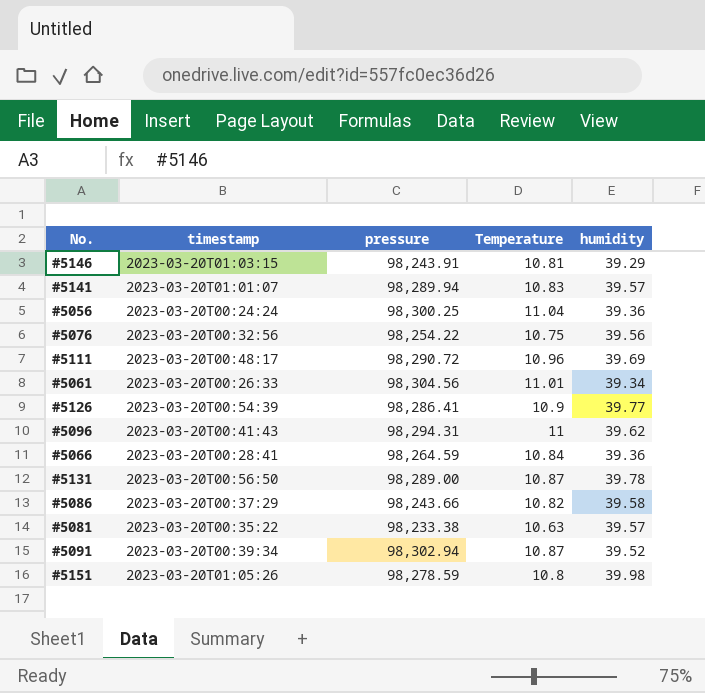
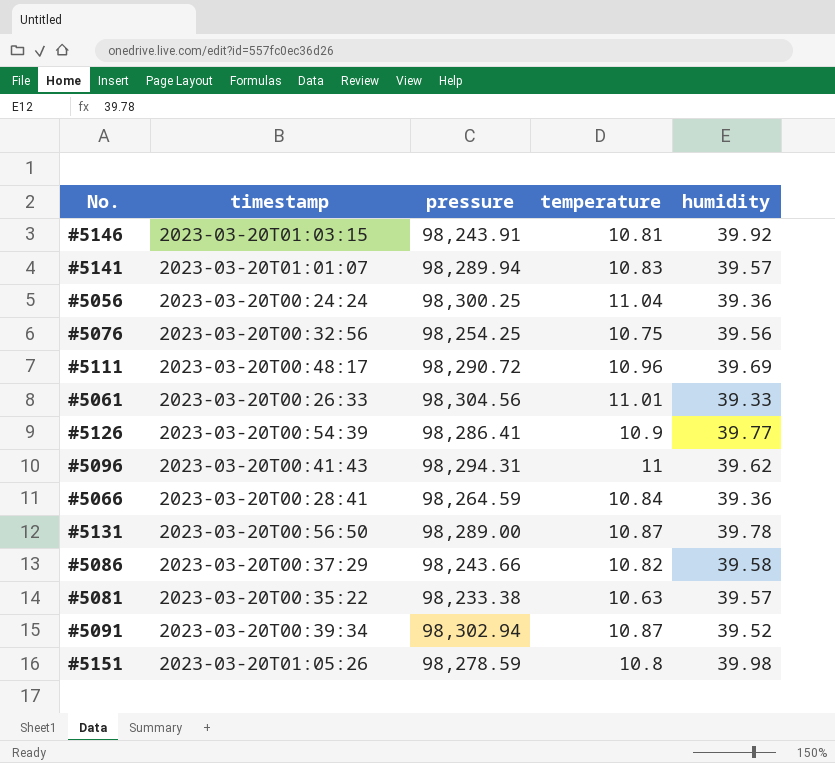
column name: Temperature -> temperature
#5146 | humidity: 39.29 -> 39.92
#5076 | pressure: 98,254.22 -> 98,254.25
#5061 | humidity: 39.34 -> 39.33

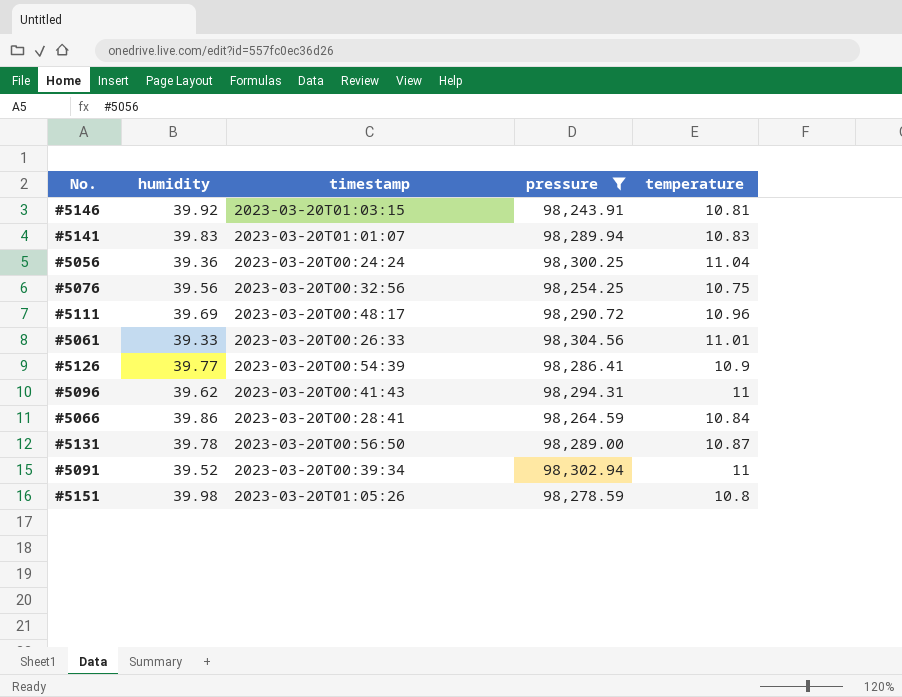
filter: none -> pressure >= 98,243.91
column humidity | position: 5 -> 2
#5141 | humidity: 39.57 -> 39.83
#5066 | humidity: 39.36 -> 39.86
#5091 | temperature: 10.87 -> 11

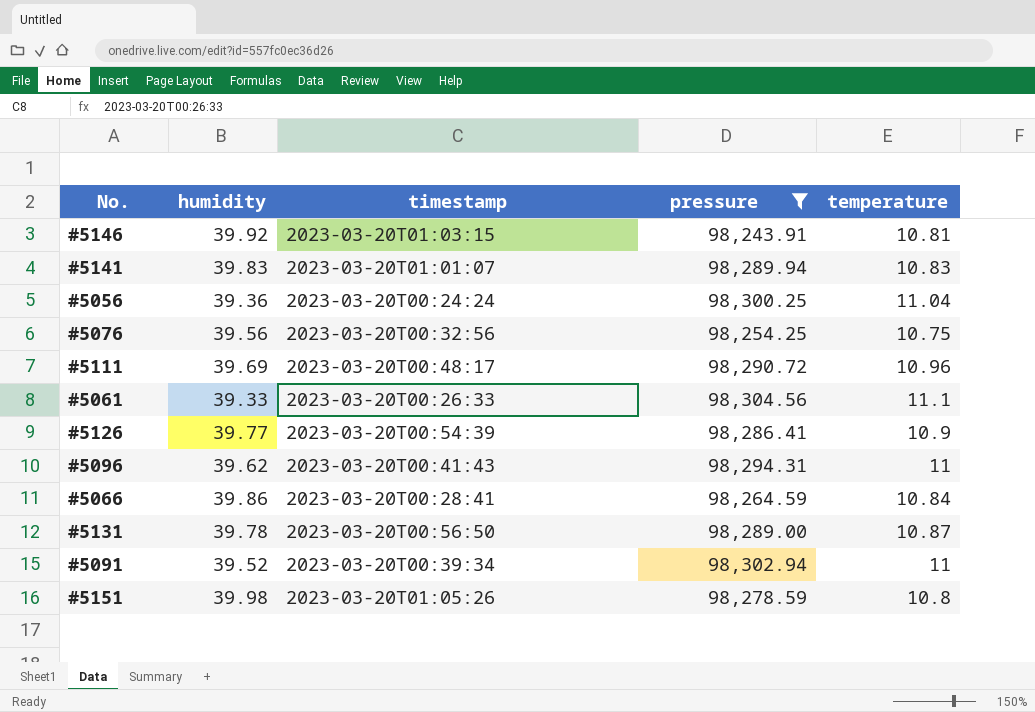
#5061 | temperature: 11.01 -> 11.1

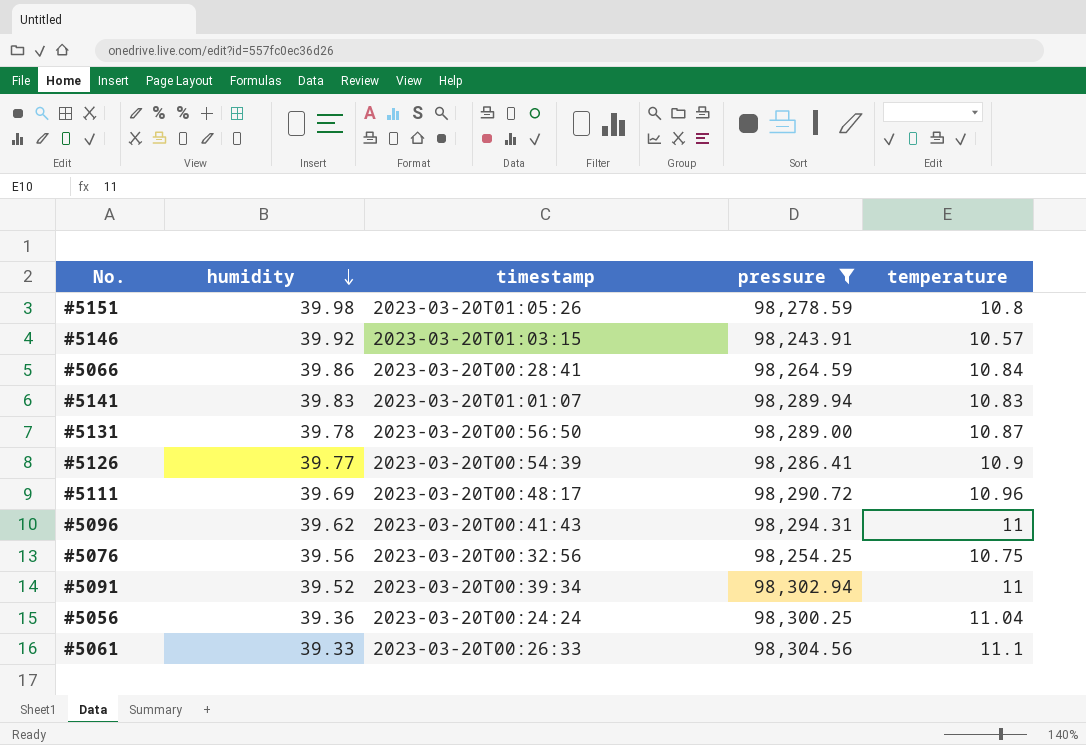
row order: none -> humidity descending
#5146 | temperature: 10.81 -> 10.57

